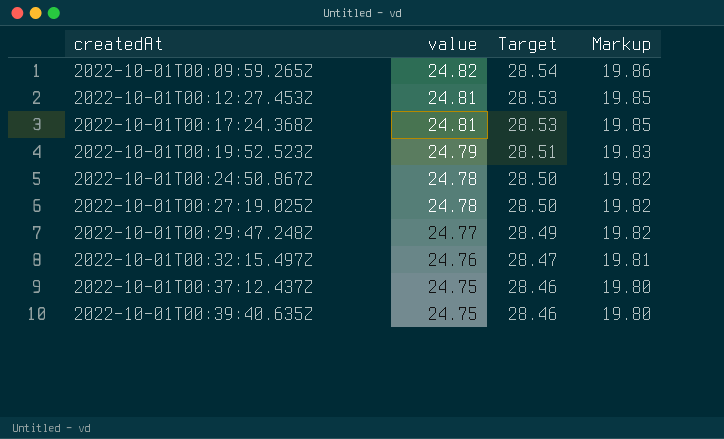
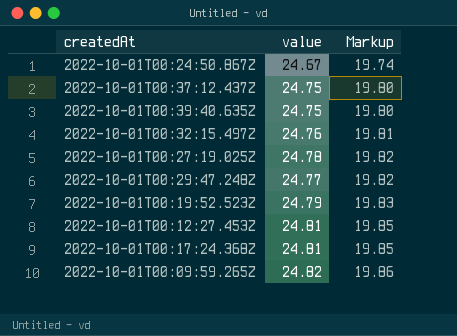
row order: createdAt ascending -> Markup ascending
column Target | formula: [value] * 1.15 -> none
2022-10-01T00:24:50.867Z | value: 24.78 -> 24.67
2022-10-01T00:24:50.867Z | Markup: 19.82 -> 19.74

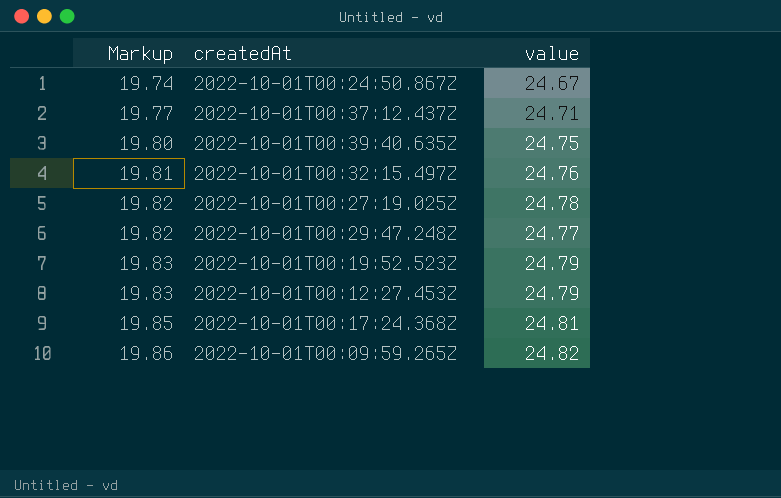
column Markup | position: 3 -> 1
2022-10-01T00:37:12.437Z | Markup: 19.80 -> 19.77
2022-10-01T00:37:12.437Z | value: 24.75 -> 24.71
2022-10-01T00:12:27.453Z | Markup: 19.85 -> 19.83
2022-10-01T00:12:27.453Z | value: 24.81 -> 24.79

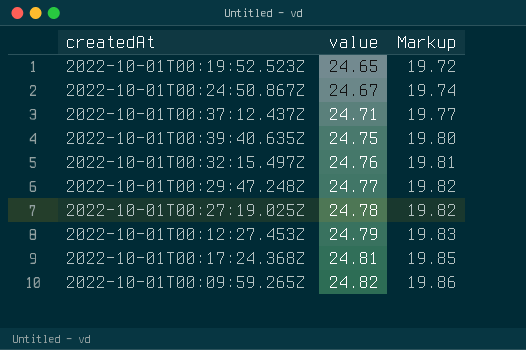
row order: Markup ascending -> value ascending
column Markup | position: 1 -> 3
2022-10-01T00:19:52.523Z | value: 24.79 -> 24.65
2022-10-01T00:19:52.523Z | Markup: 19.83 -> 19.72

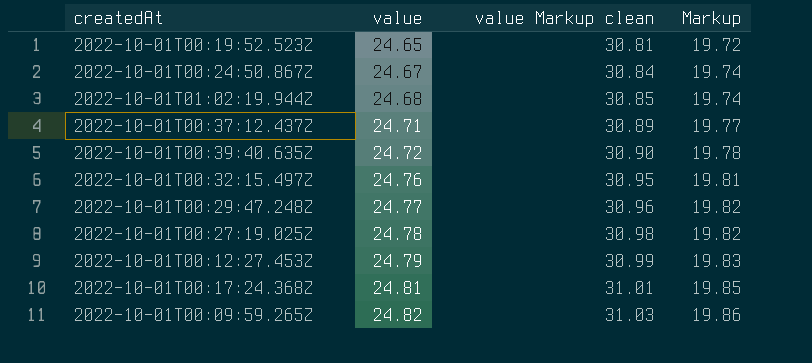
column value Markup clean | formula: none -> [value] * 1.25
row 2022-10-01T01:02:19.944Z: none -> 24.68 | 30.85 | 19.74
2022-10-01T00:39:40.635Z | value: 24.75 -> 24.72
2022-10-01T00:39:40.635Z | Markup: 19.80 -> 19.78

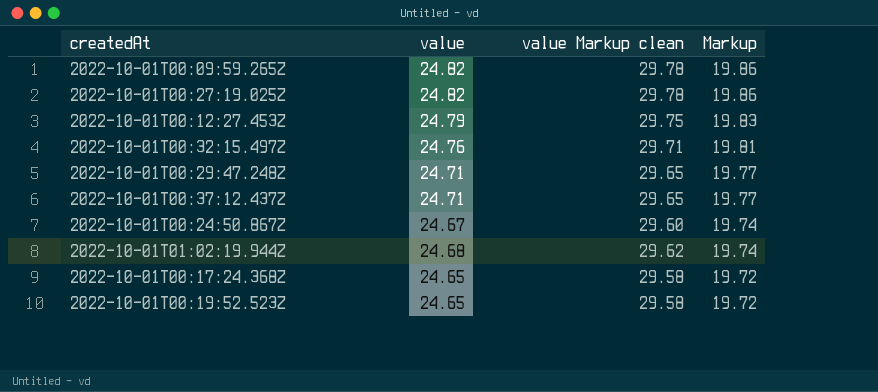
row order: value ascending -> Markup descending
column value Markup clean | formula: [value] * 1.25 -> [value] * 1.2
row 2022-10-01T00:39:40.635Z: 24.72 | 30.90 | 19.78 -> none
2022-10-01T00:27:19.025Z | value: 24.78 -> 24.82
2022-10-01T00:27:19.025Z | Markup: 19.82 -> 19.86
2022-10-01T00:29:47.248Z | value: 24.77 -> 24.71
2022-10-01T00:29:47.248Z | Markup: 19.82 -> 19.77
2022-10-01T00:17:24.368Z | value: 24.81 -> 24.65
2022-10-01T00:17:24.368Z | Markup: 19.85 -> 19.72

